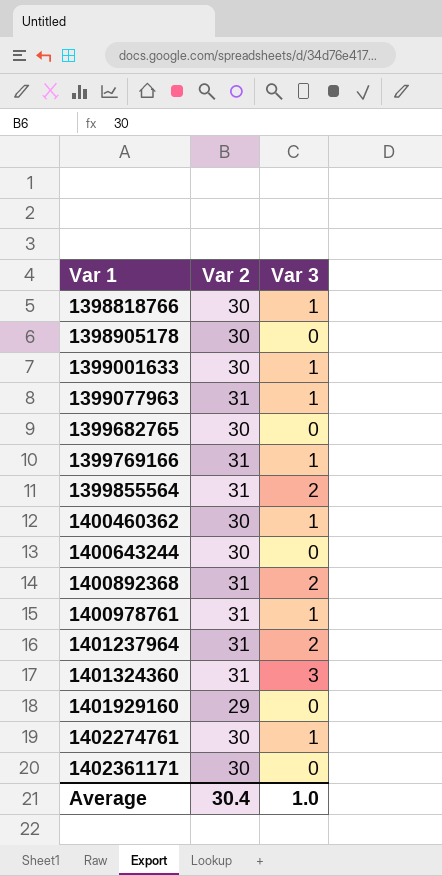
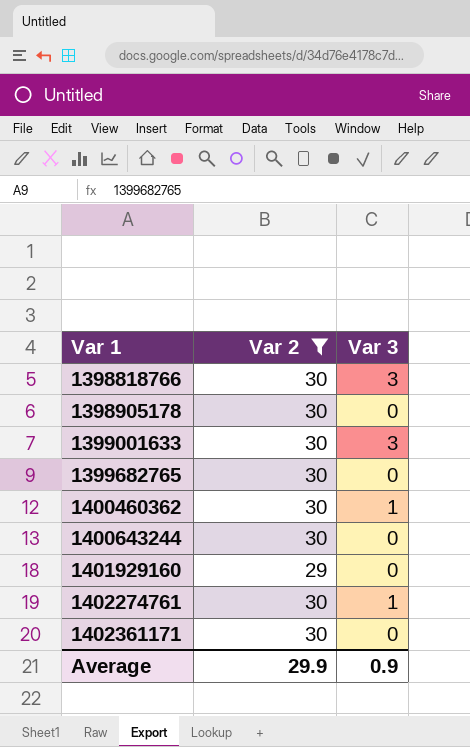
filter: none -> Var 2 != 31
1398818766 | Var 3: 1 -> 3
1399001633 | Var 3: 1 -> 3
Average | Var 2: 30.4 -> 29.9
Average | Var 3: 1.0 -> 0.9

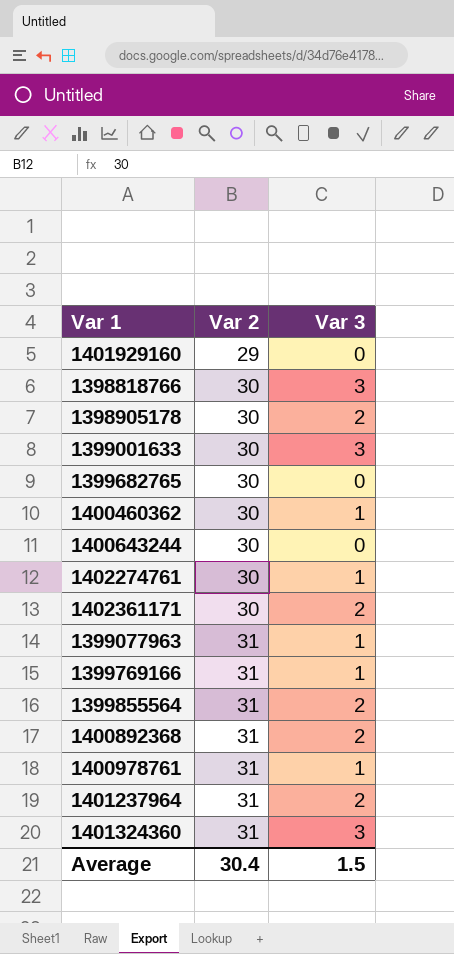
filter: Var 2 != 31 -> none
row order: Var 1 ascending -> Var 2 ascending
1398905178 | Var 3: 0 -> 2
1402361171 | Var 3: 0 -> 2
Average | Var 2: 29.9 -> 30.4
Average | Var 3: 0.9 -> 1.5

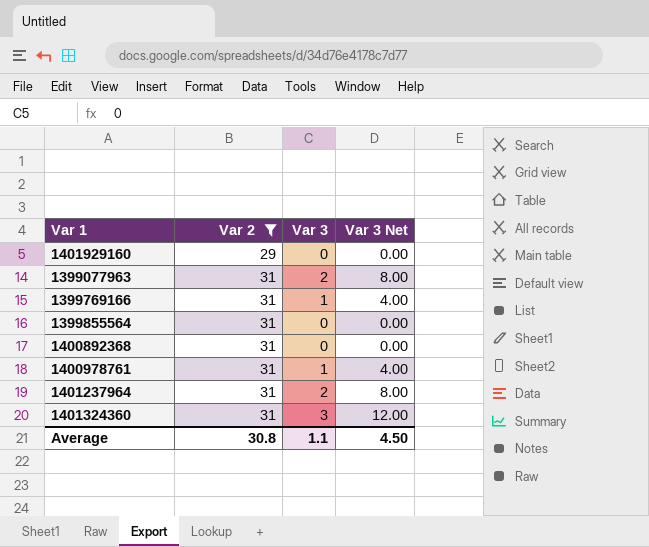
filter: none -> Var 2 != 30
column Var 3 Net | formula: none -> [Var 3] * 4
1399077963 | Var 3: 1 -> 2
1399855564 | Var 3: 2 -> 0
1400892368 | Var 3: 2 -> 0
Average | Var 2: 30.4 -> 30.8
Average | Var 3: 1.5 -> 1.1

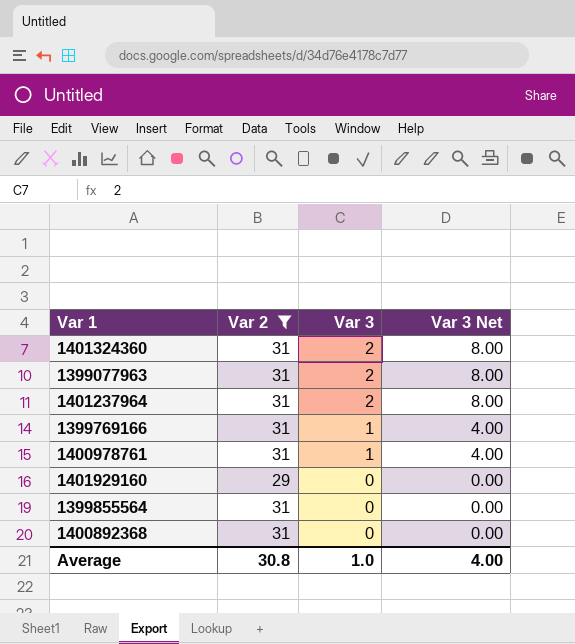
row order: Var 2 ascending -> Var 3 descending
1401324360 | Var 3: 3 -> 2
1401324360 | Var 3 Net: 12.00 -> 8.00
Average | Var 3: 1.1 -> 1.0
Average | Var 3 Net: 4.50 -> 4.00

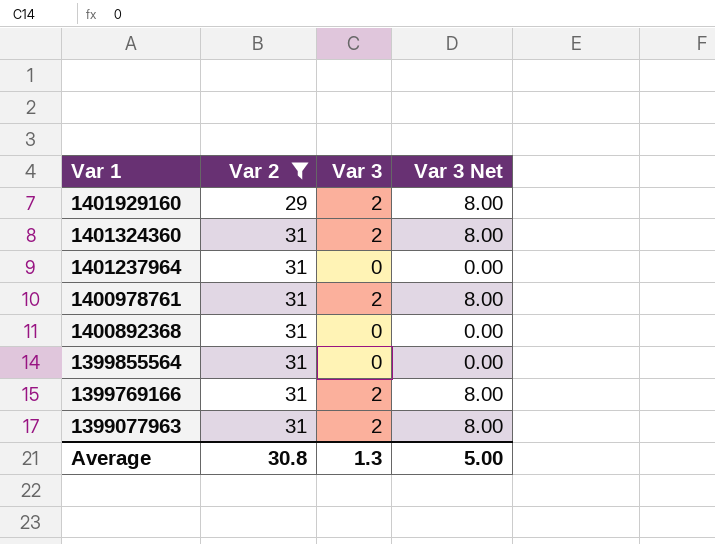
row order: Var 3 descending -> Var 1 descending
1401929160 | Var 3: 0 -> 2
1401929160 | Var 3 Net: 0.00 -> 8.00
1401237964 | Var 3: 2 -> 0
1401237964 | Var 3 Net: 8.00 -> 0.00
1400978761 | Var 3: 1 -> 2
1400978761 | Var 3 Net: 4.00 -> 8.00
1399769166 | Var 3: 1 -> 2
1399769166 | Var 3 Net: 4.00 -> 8.00
Average | Var 3: 1.0 -> 1.3
Average | Var 3 Net: 4.00 -> 5.00

